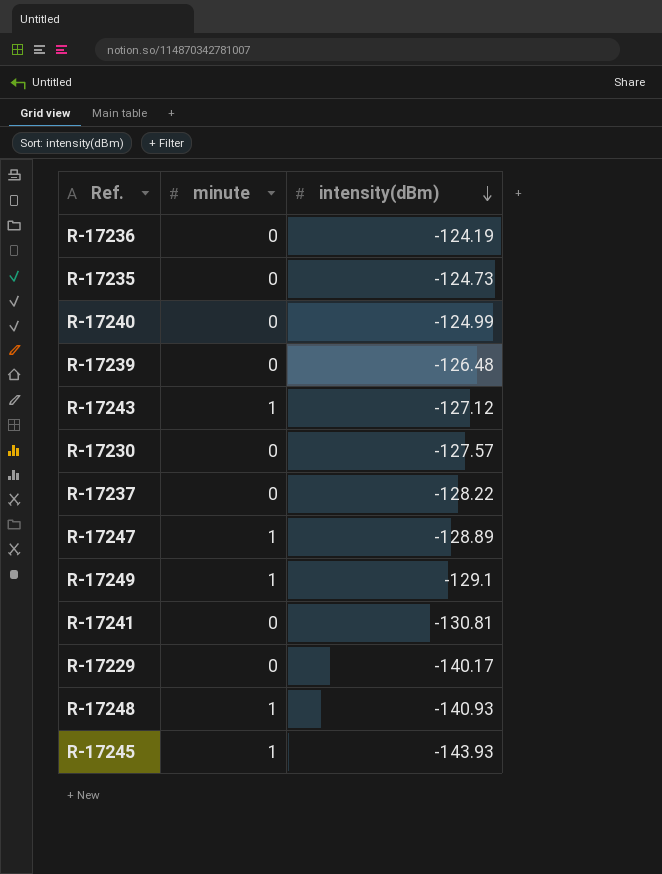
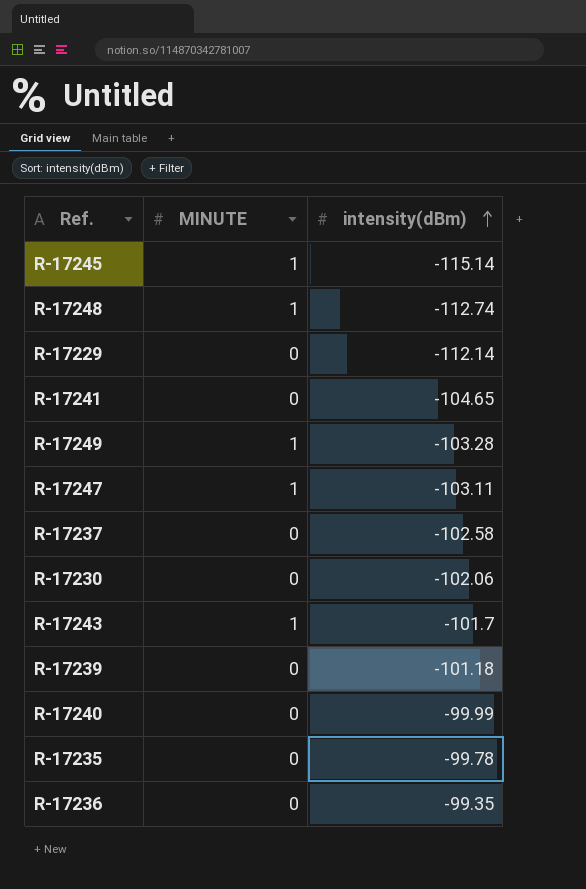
row order: intensity(dBm) descending -> intensity(dBm) ascending
column name: minute -> MINUTE
R-17245 | intensity(dBm): -143.93 -> -115.14
R-17248 | intensity(dBm): -140.93 -> -112.74
R-17229 | intensity(dBm): -140.17 -> -112.14
R-17241 | intensity(dBm): -130.81 -> -104.65
R-17249 | intensity(dBm): -129.1 -> -103.28
R-17247 | intensity(dBm): -128.89 -> -103.11
R-17237 | intensity(dBm): -128.22 -> -102.58
R-17230 | intensity(dBm): -127.57 -> -102.06
R-17243 | intensity(dBm): -127.12 -> -101.7
R-17239 | intensity(dBm): -126.48 -> -101.18
R-17240 | intensity(dBm): -124.99 -> -99.99
R-17235 | intensity(dBm): -124.73 -> -99.78
R-17236 | intensity(dBm): -124.19 -> -99.35

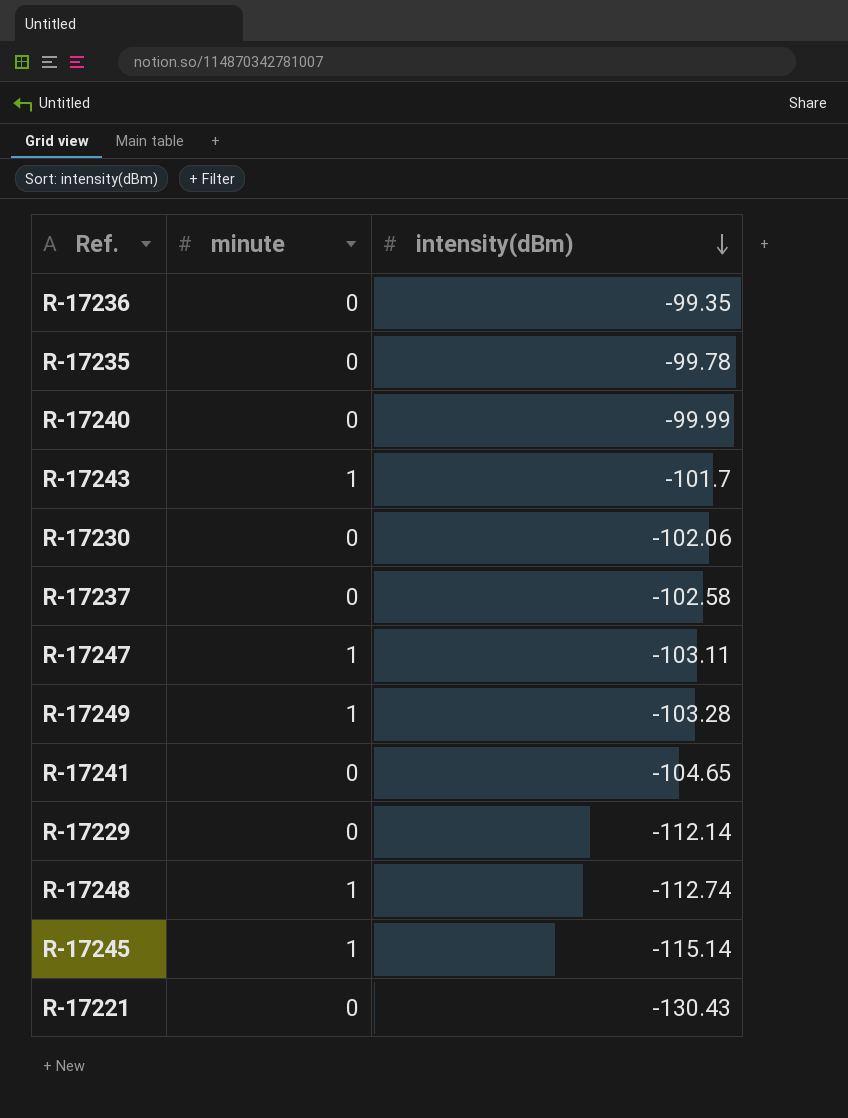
row order: intensity(dBm) ascending -> intensity(dBm) descending
column name: MINUTE -> minute
row R-17239: 0 | -101.18 -> none
row R-17221: none -> 0 | -130.43

